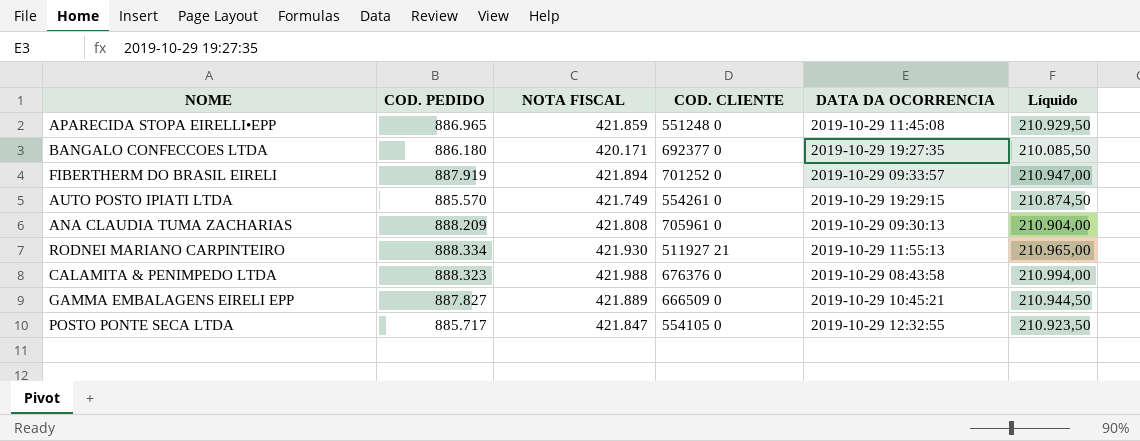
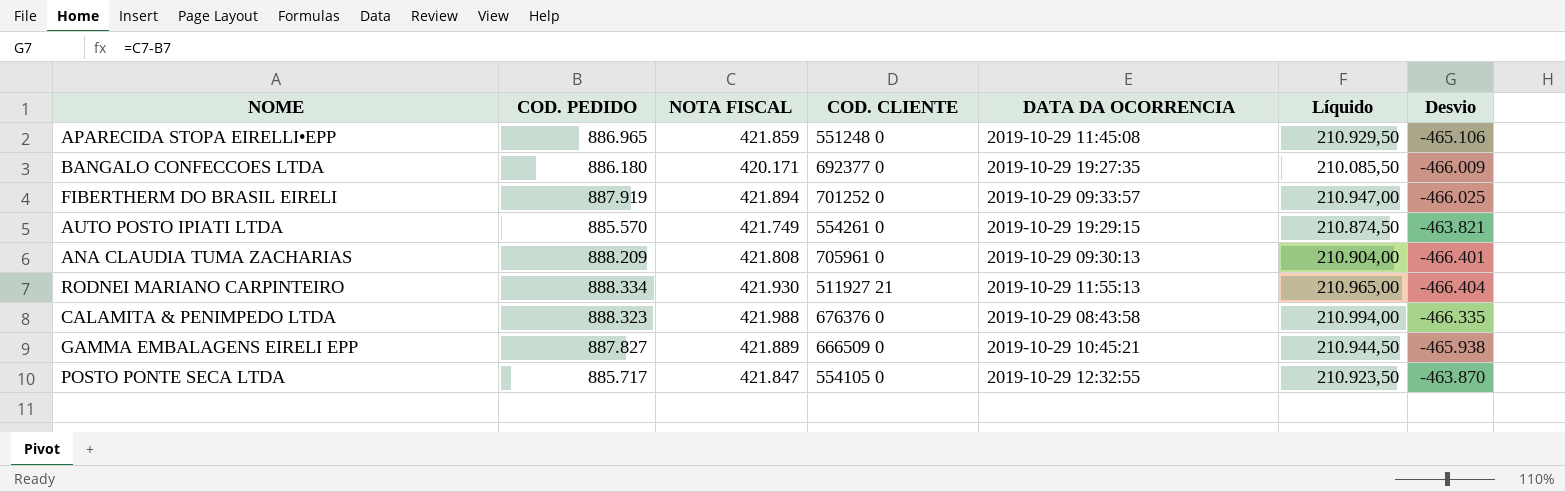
column Desvio | formula: none -> [NOTA FISCAL] - [COD. PEDIDO]

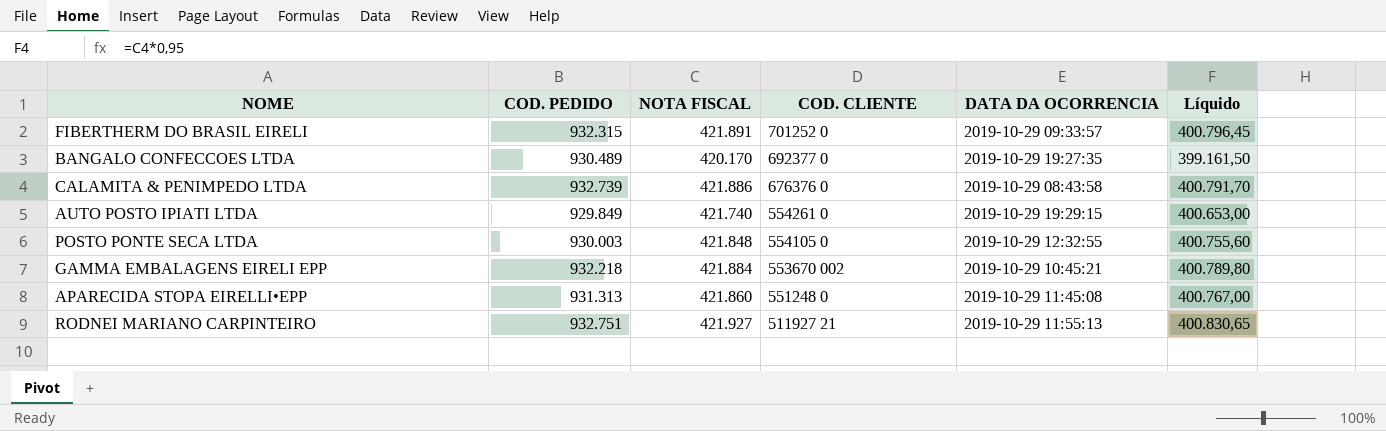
row order: none -> COD. CLIENTE descending
column Desvio | formula: [NOTA FISCAL] - [COD. PEDIDO] -> none
column Líquido | formula: [NOTA FISCAL] * 0,5 -> [NOTA FISCAL] * 0,95
row ANA CLAUDIA TUMA ZACHARIAS: 888.209 | 421.808 | 705961 0 | 2019-10-29 09:30:13 | 210.904,00 | -466.401 -> none
FIBERTHERM DO BRASIL EIRELI | COD. PEDIDO: 887.919 -> 932.315
FIBERTHERM DO BRASIL EIRELI | NOTA FISCAL: 421.894 -> 421.891
BANGALO CONFECCOES LTDA | COD. PEDIDO: 886.180 -> 930.489
BANGALO CONFECCOES LTDA | NOTA FISCAL: 420.171 -> 420.170
CALAMITA & PENIMPEDO LTDA | COD. PEDIDO: 888.323 -> 932.739
CALAMITA & PENIMPEDO LTDA | NOTA FISCAL: 421.988 -> 421.886
AUTO POSTO IPIATI LTDA | COD. PEDIDO: 885.570 -> 929.849
AUTO POSTO IPIATI LTDA | NOTA FISCAL: 421.749 -> 421.740
POSTO PONTE SECA LTDA | COD. PEDIDO: 885.717 -> 930.003
POSTO PONTE SECA LTDA | NOTA FISCAL: 421.847 -> 421.848
GAMMA EMBALAGENS EIRELI EPP | COD. PEDIDO: 887.827 -> 932.218
GAMMA EMBALAGENS EIRELI EPP | NOTA FISCAL: 421.889 -> 421.884
GAMMA EMBALAGENS EIRELI EPP | COD. CLIENTE: 666509 0 -> 553670 002
APARECIDA STOPA EIRELLI•EPP | COD. PEDIDO: 886.965 -> 931.313
APARECIDA STOPA EIRELLI•EPP | NOTA FISCAL: 421.859 -> 421.860
RODNEI MARIANO CARPINTEIRO | COD. PEDIDO: 888.334 -> 932.751
RODNEI MARIANO CARPINTEIRO | NOTA FISCAL: 421.930 -> 421.927

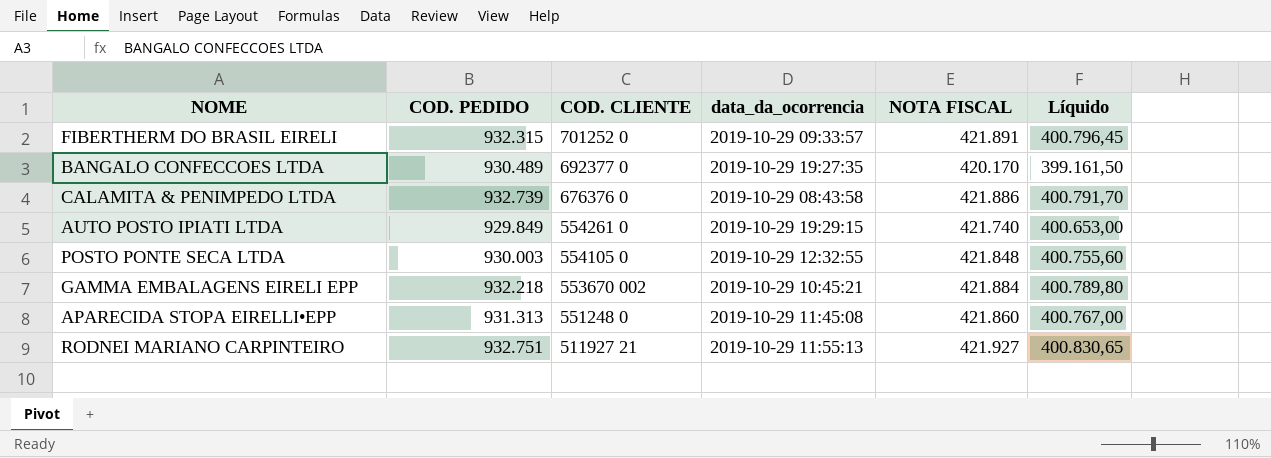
column name: DATA DA OCORRENCIA -> data_da_ocorrencia
column NOTA FISCAL | position: 3 -> 5

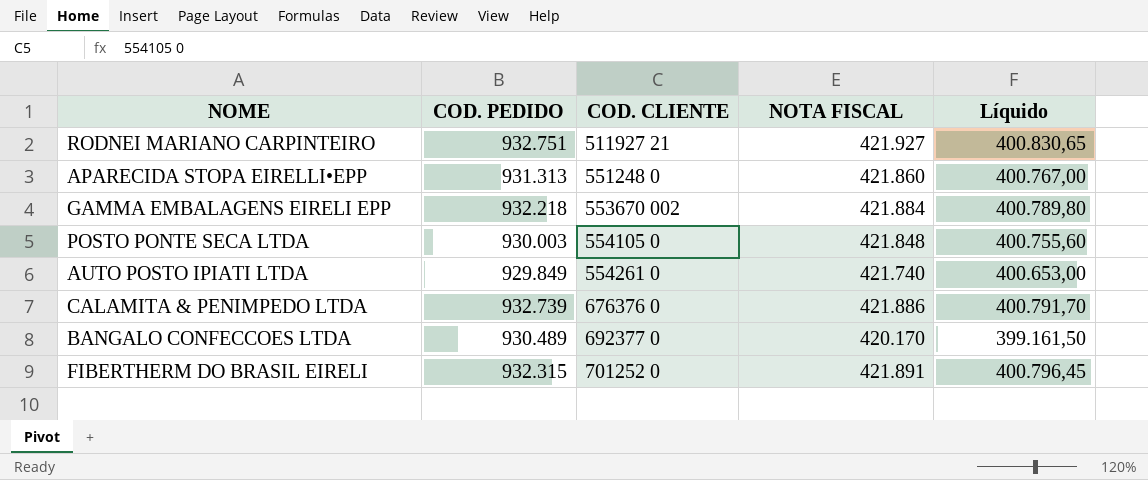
row order: COD. CLIENTE descending -> COD. CLIENTE ascending
column data_da_ocorrencia | position: 4 -> none

